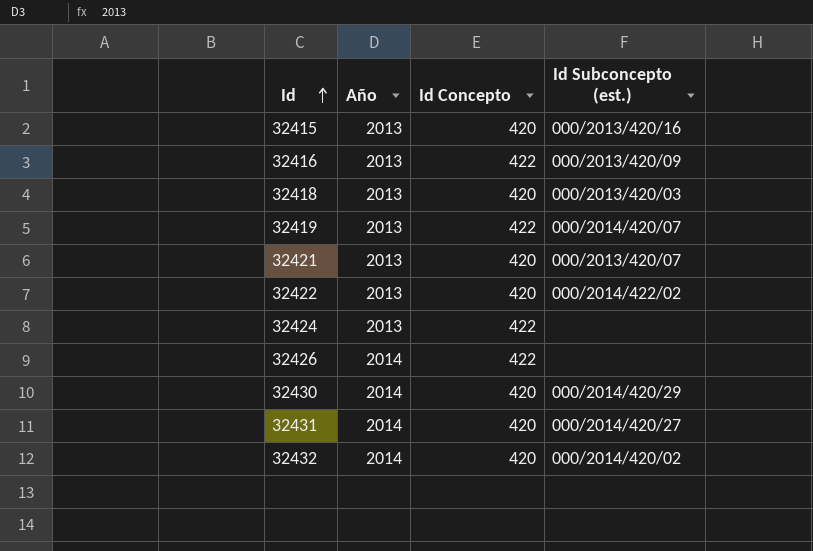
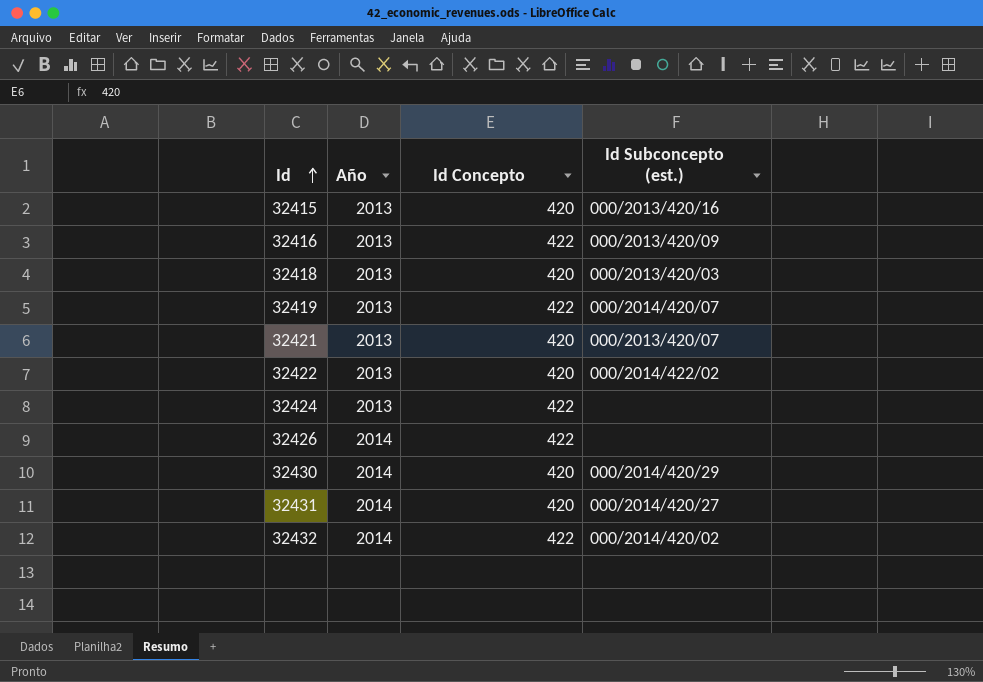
32432 | Id Concepto: 420 -> 422

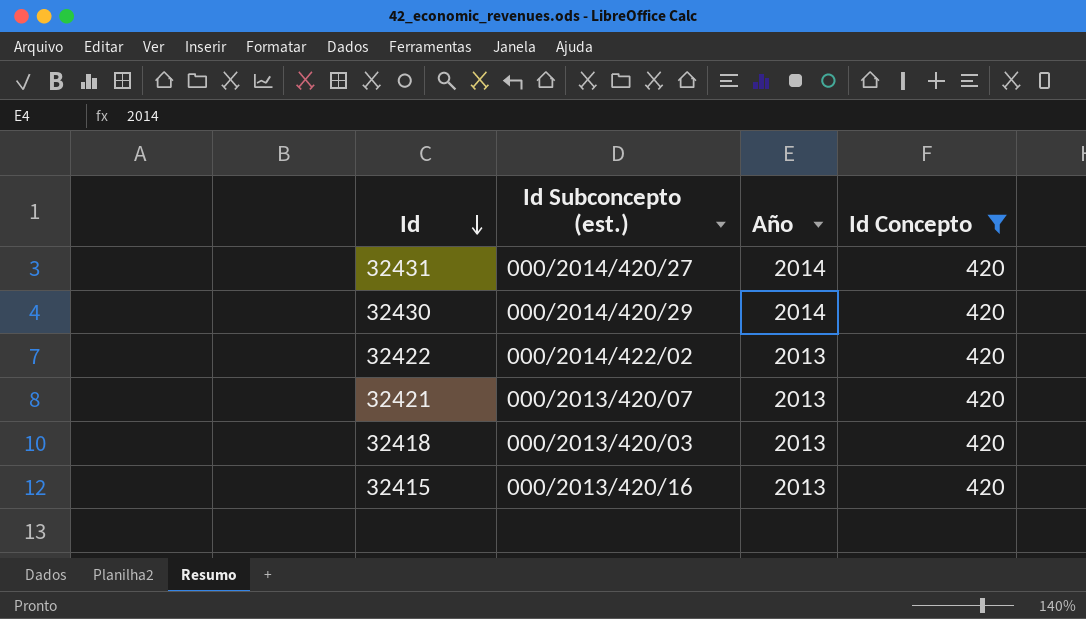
filter: none -> Id Concepto = 420
row order: Id ascending -> Id descending
column Id Subconcepto (est.) | position: 4 -> 2

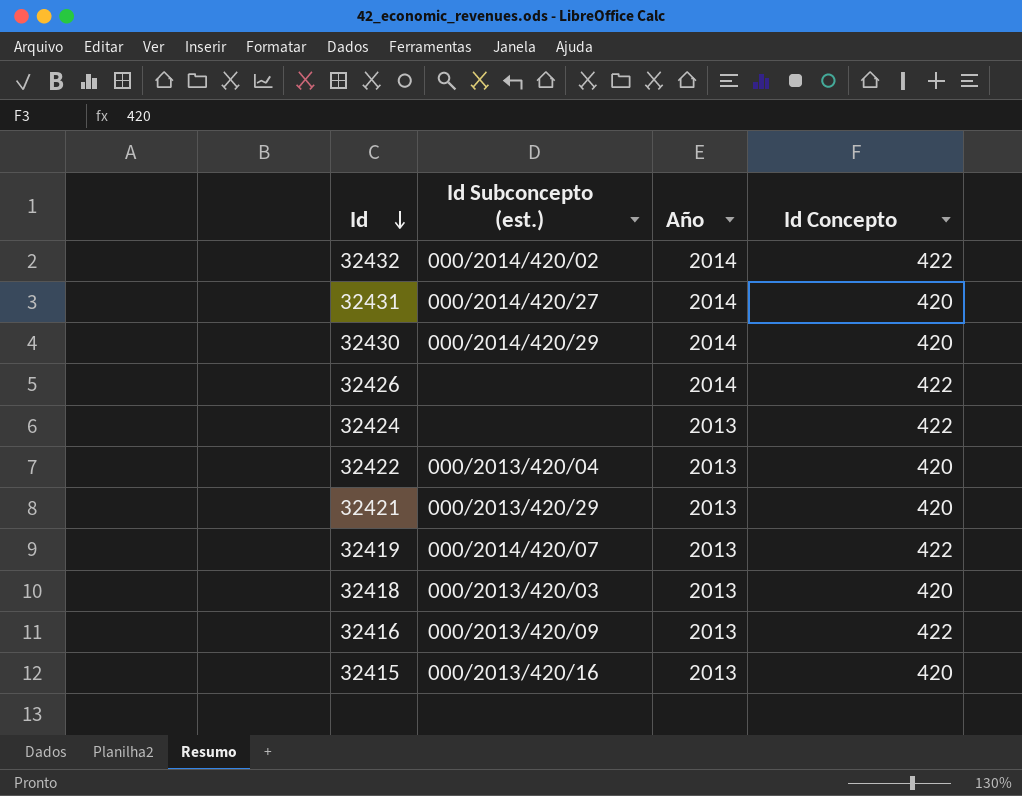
filter: Id Concepto = 420 -> none
32422 | Id Subconcepto (est.): 000/2014/422/02 -> 000/2013/420/04
32421 | Id Subconcepto (est.): 000/2013/420/07 -> 000/2013/420/29

